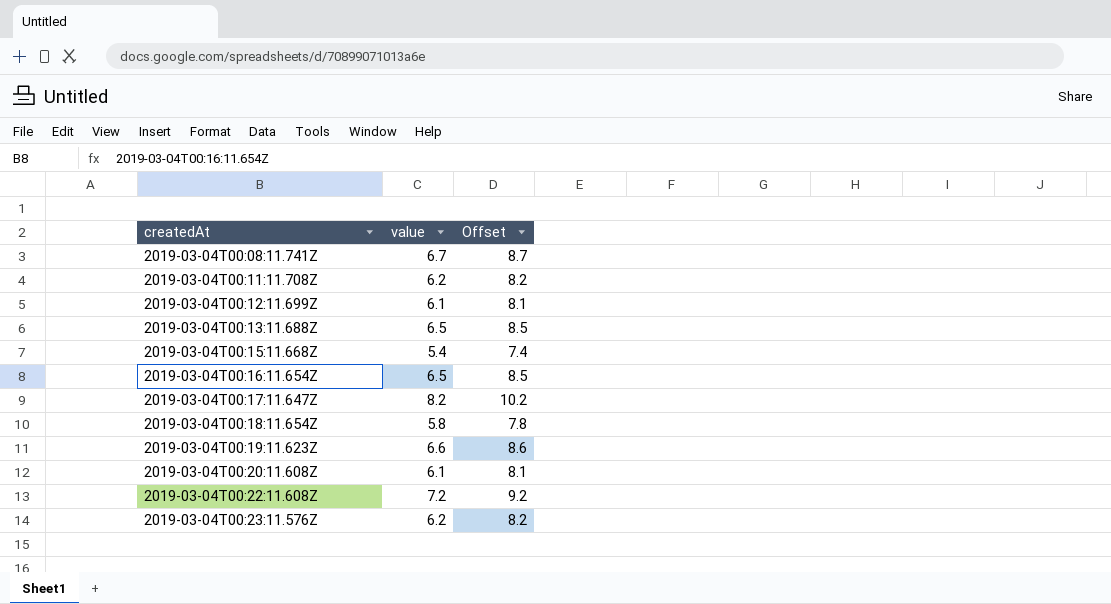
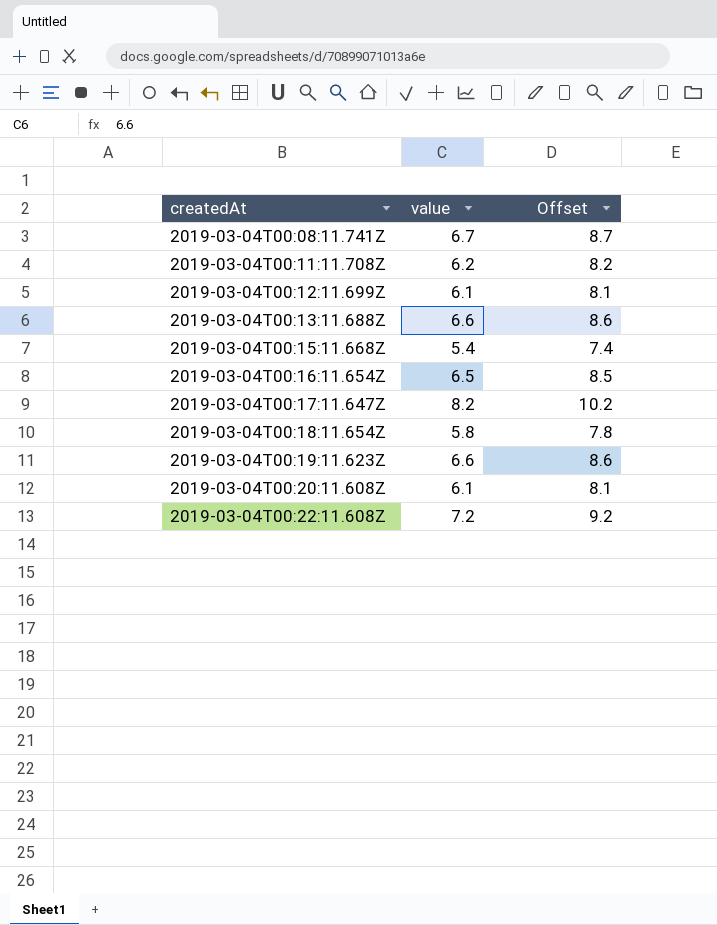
row 2019-03-04T00:23:11.576Z: 6.2 | 8.2 -> none
2019-03-04T00:13:11.688Z | value: 6.5 -> 6.6
2019-03-04T00:13:11.688Z | Offset: 8.5 -> 8.6

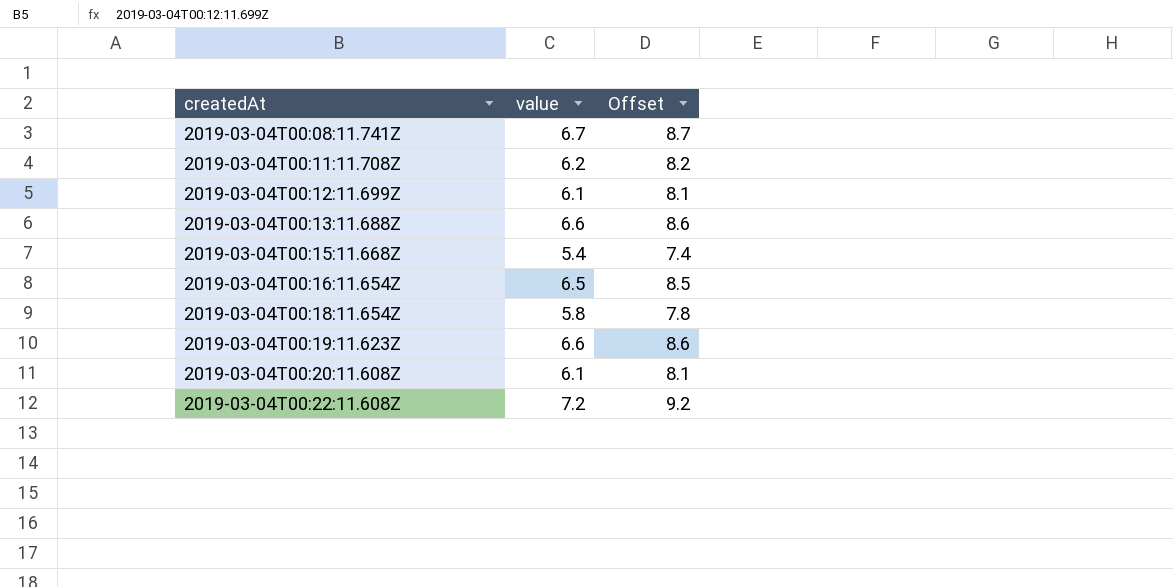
row 2019-03-04T00:17:11.647Z: 8.2 | 10.2 -> none

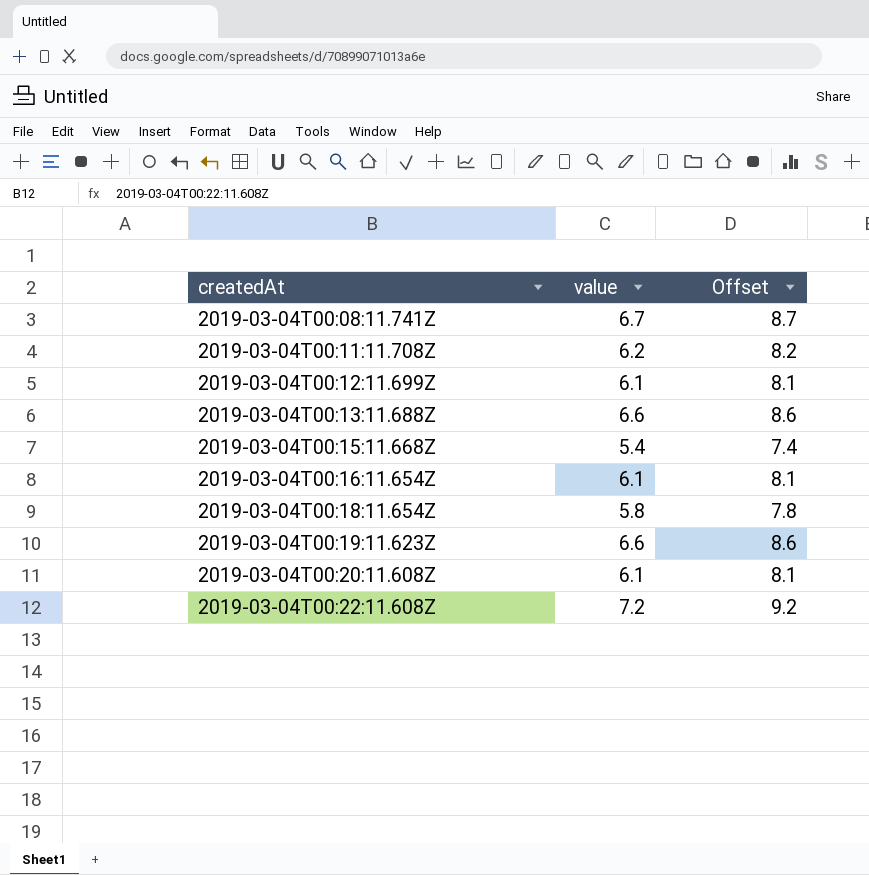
2019-03-04T00:16:11.654Z | value: 6.5 -> 6.1
2019-03-04T00:16:11.654Z | Offset: 8.5 -> 8.1

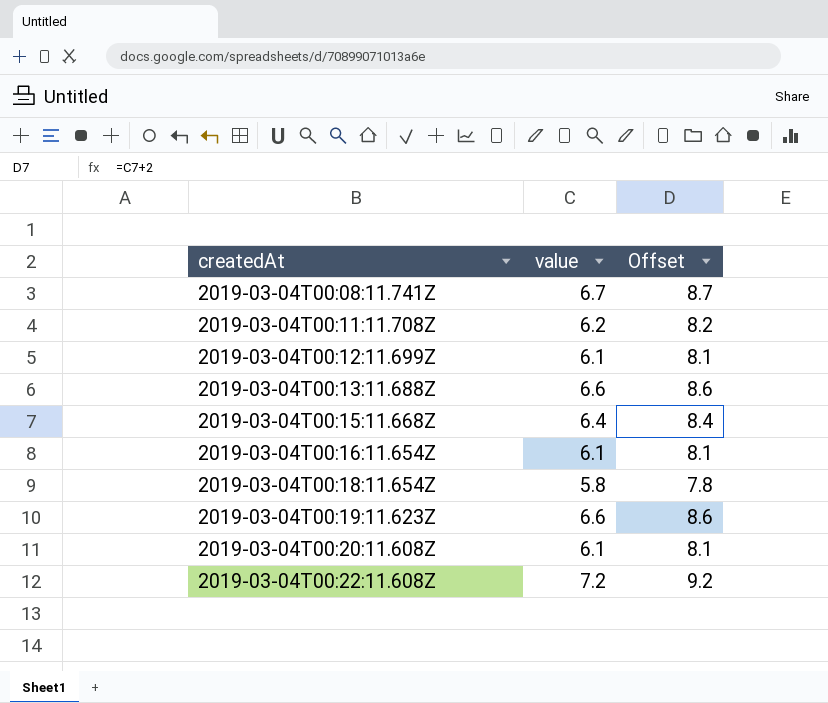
2019-03-04T00:15:11.668Z | value: 5.4 -> 6.4
2019-03-04T00:15:11.668Z | Offset: 7.4 -> 8.4

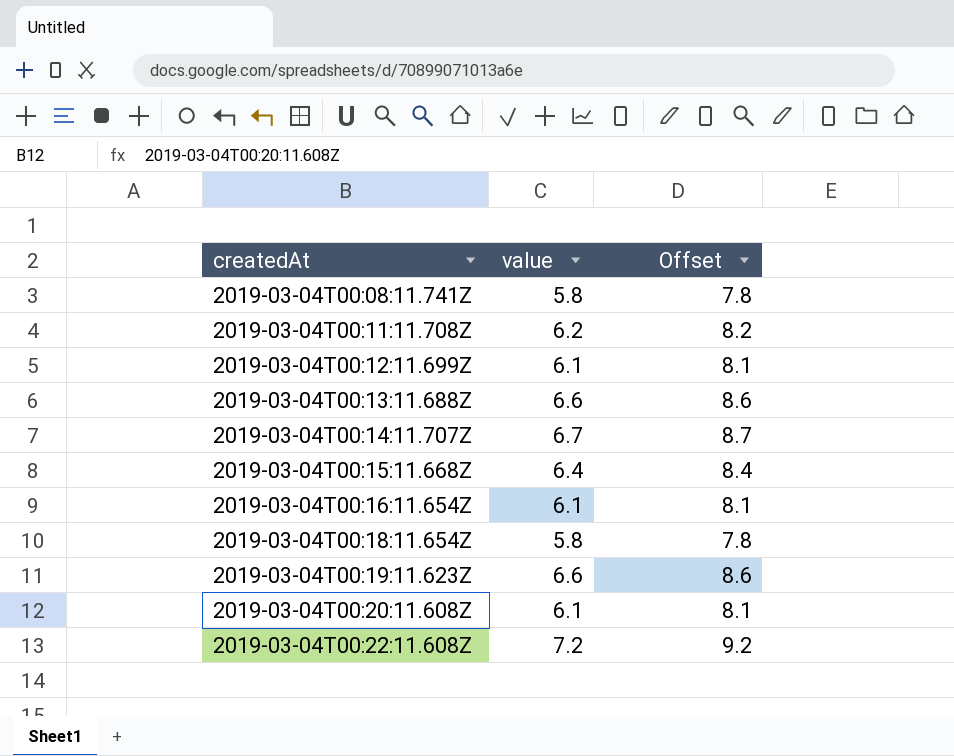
2019-03-04T00:08:11.741Z | value: 6.7 -> 5.8
2019-03-04T00:08:11.741Z | Offset: 8.7 -> 7.8
row 2019-03-04T00:14:11.707Z: none -> 6.7 | 8.7

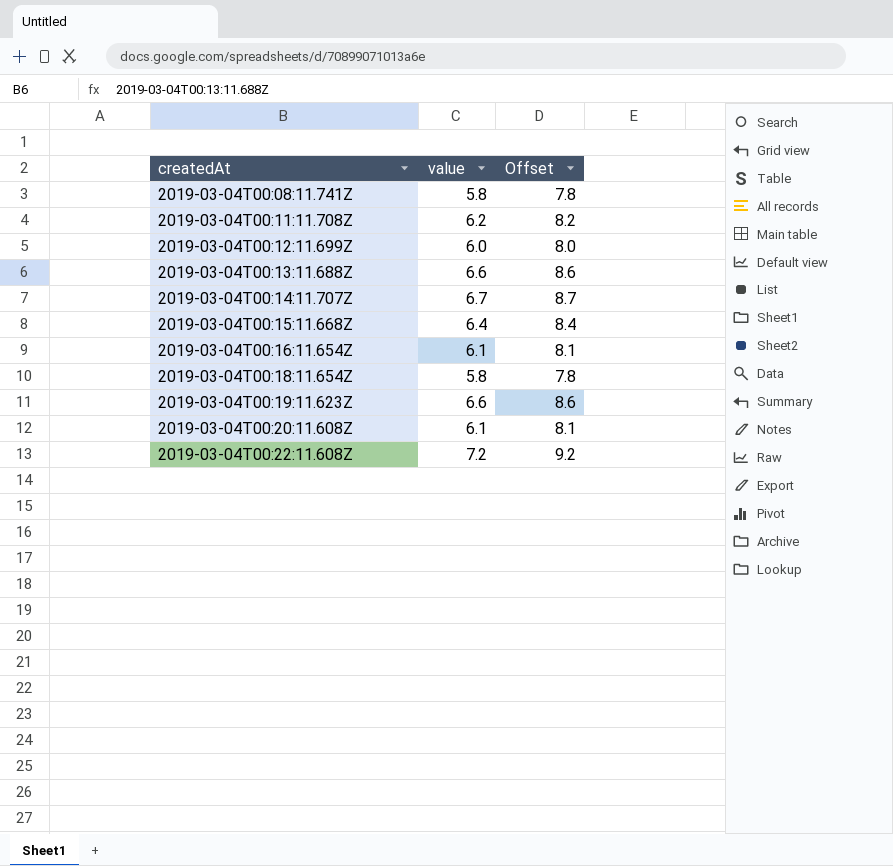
2019-03-04T00:12:11.699Z | value: 6.1 -> 6.0
2019-03-04T00:12:11.699Z | Offset: 8.1 -> 8.0

